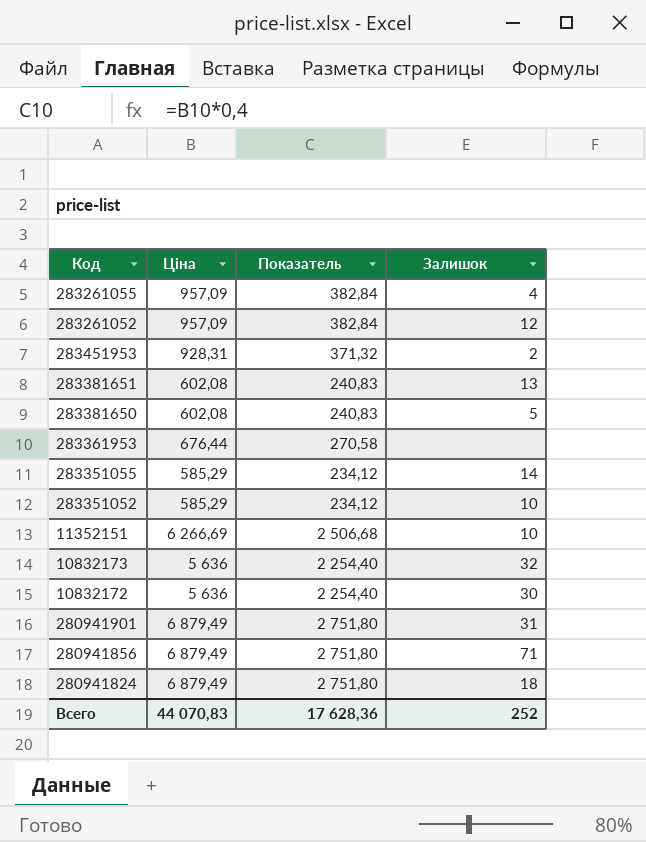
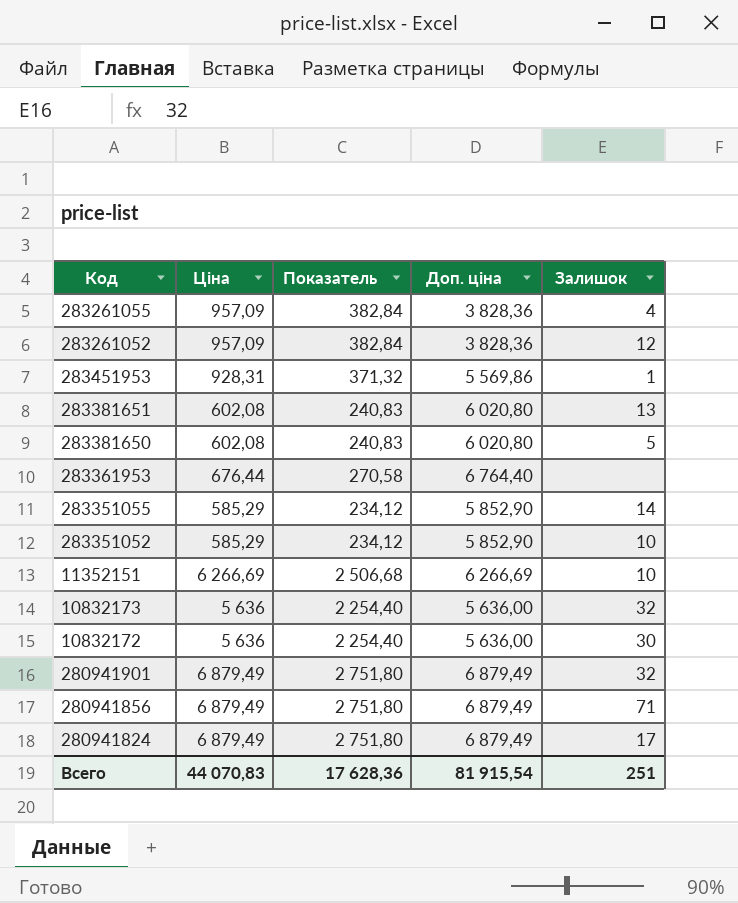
column Доп. ціна | position: none -> 4
283451953 | Залишок: 2 -> 1
280941901 | Залишок: 31 -> 32
280941824 | Залишок: 18 -> 17
Всего | Залишок: 252 -> 251

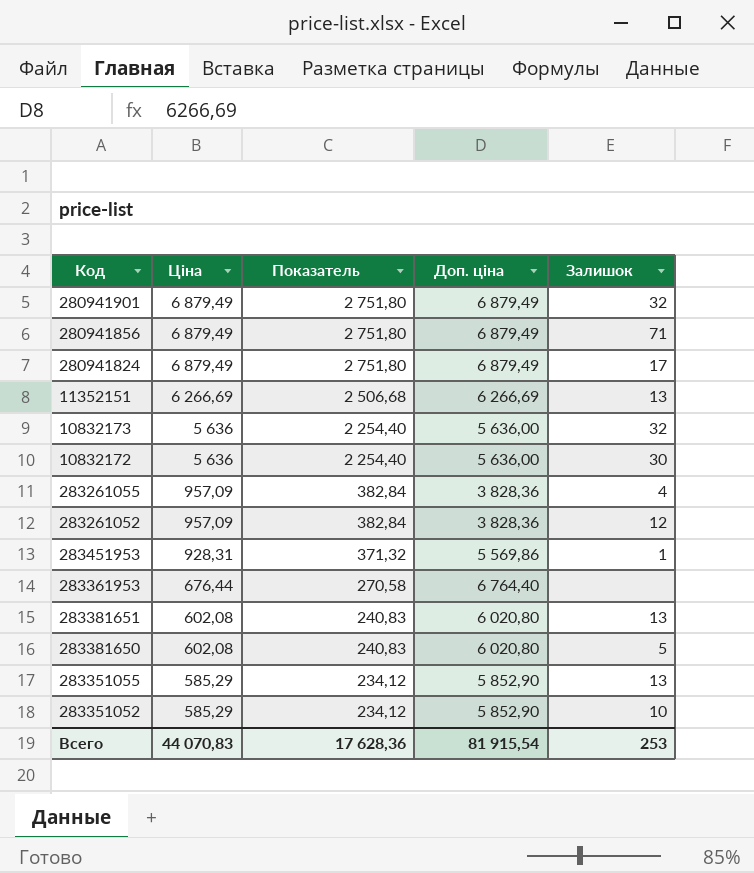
row order: none -> Ціна descending
11352151 | Залишок: 10 -> 13
283351055 | Залишок: 14 -> 13
Всего | Залишок: 251 -> 253

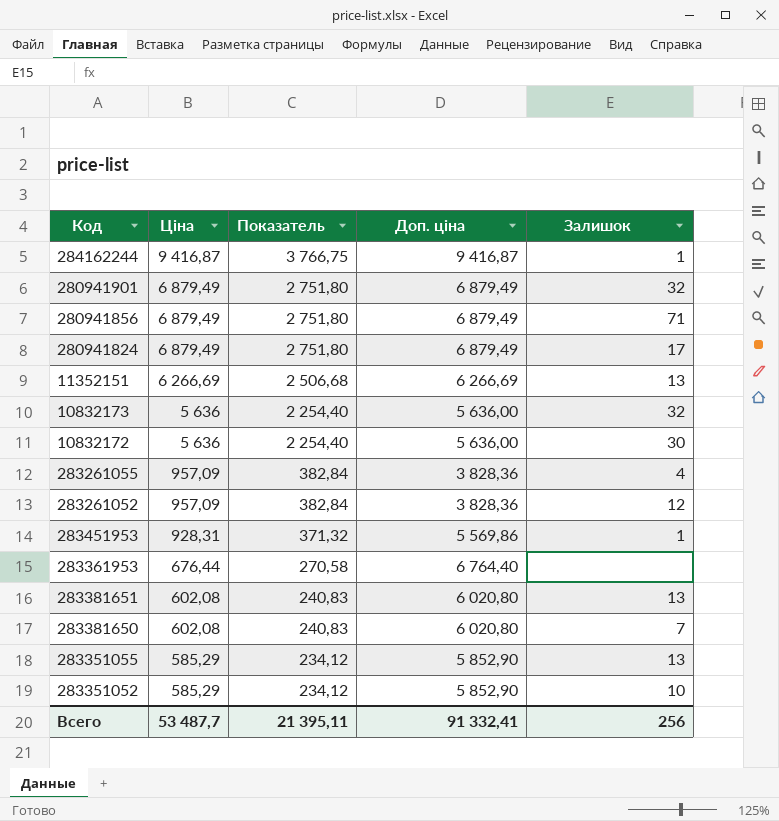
row 284162244: none -> 9 416,87 | 3 766,75 | 9 416,87 | 1
283381650 | Залишок: 5 -> 7
Всего | Ціна: 44 070,83 -> 53 487,7
Всего | Показатель: 17 628,36 -> 21 395,11
Всего | Доп. ціна: 81 915,54 -> 91 332,41
Всего | Залишок: 253 -> 256

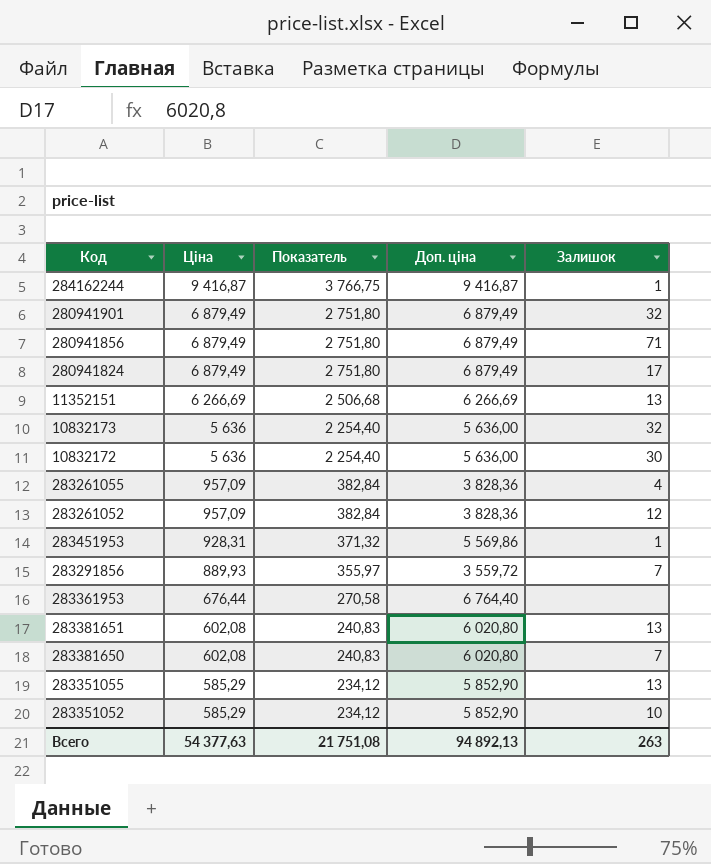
row 283291856: none -> 889,93 | 355,97 | 3 559,72 | 7
Всего | Ціна: 53 487,7 -> 54 377,63
Всего | Показатель: 21 395,11 -> 21 751,08
Всего | Доп. ціна: 91 332,41 -> 94 892,13
Всего | Залишок: 256 -> 263

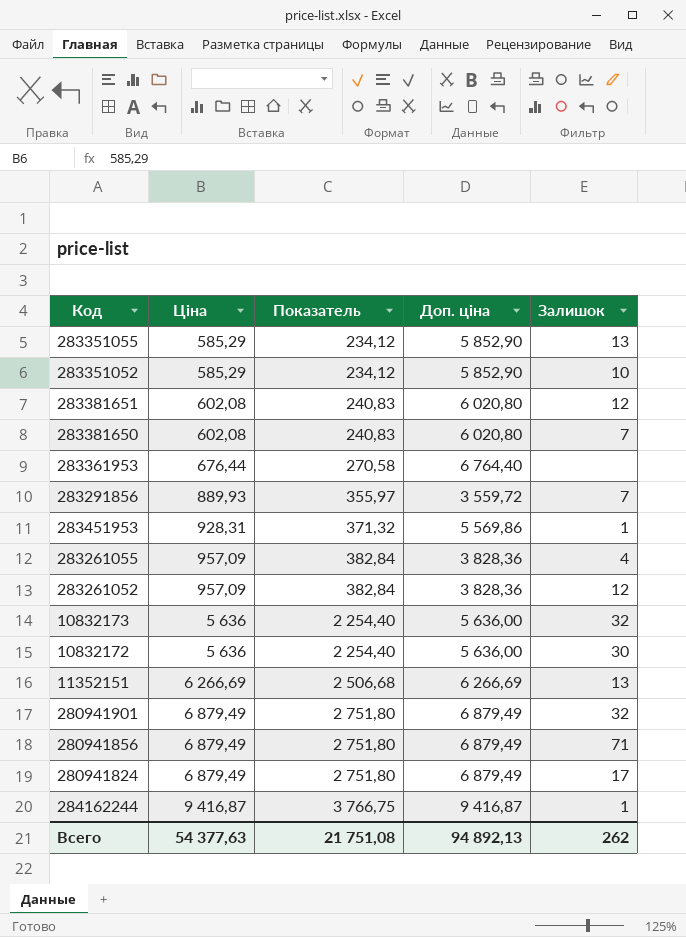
row order: Ціна descending -> Ціна ascending
283381651 | Залишок: 13 -> 12
Всего | Залишок: 263 -> 262

